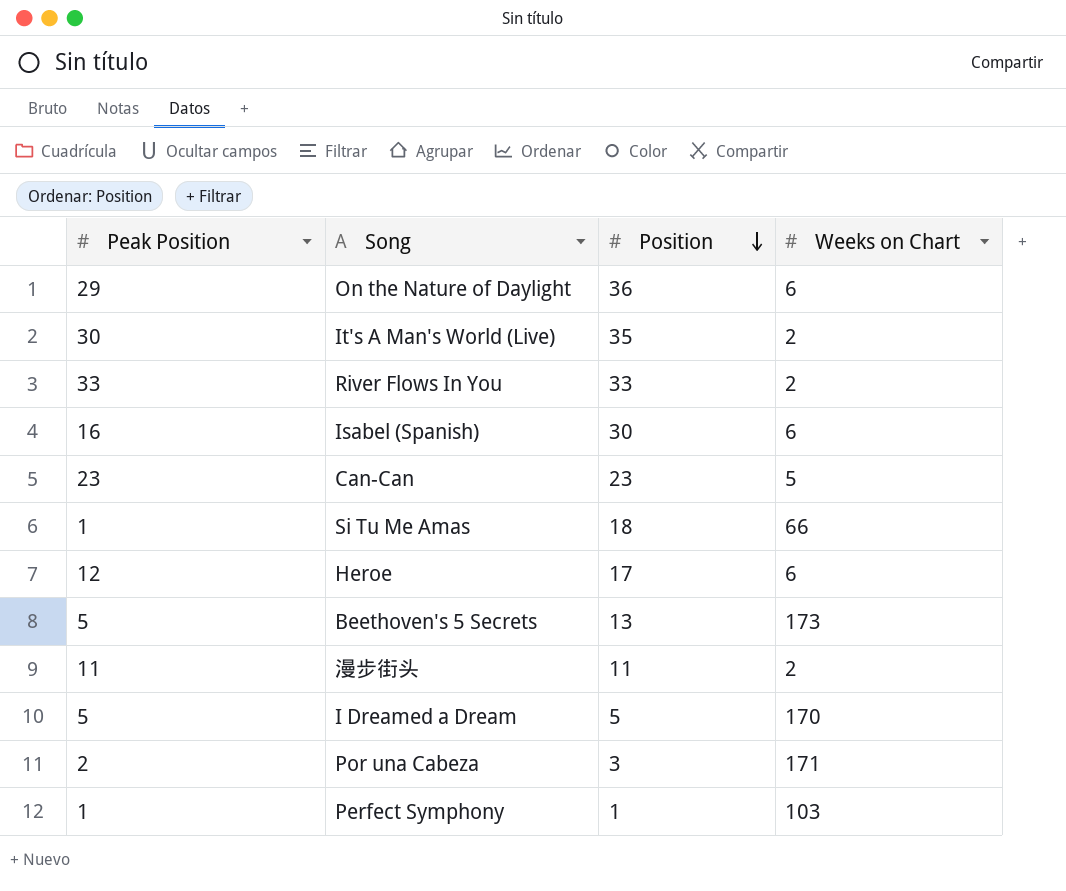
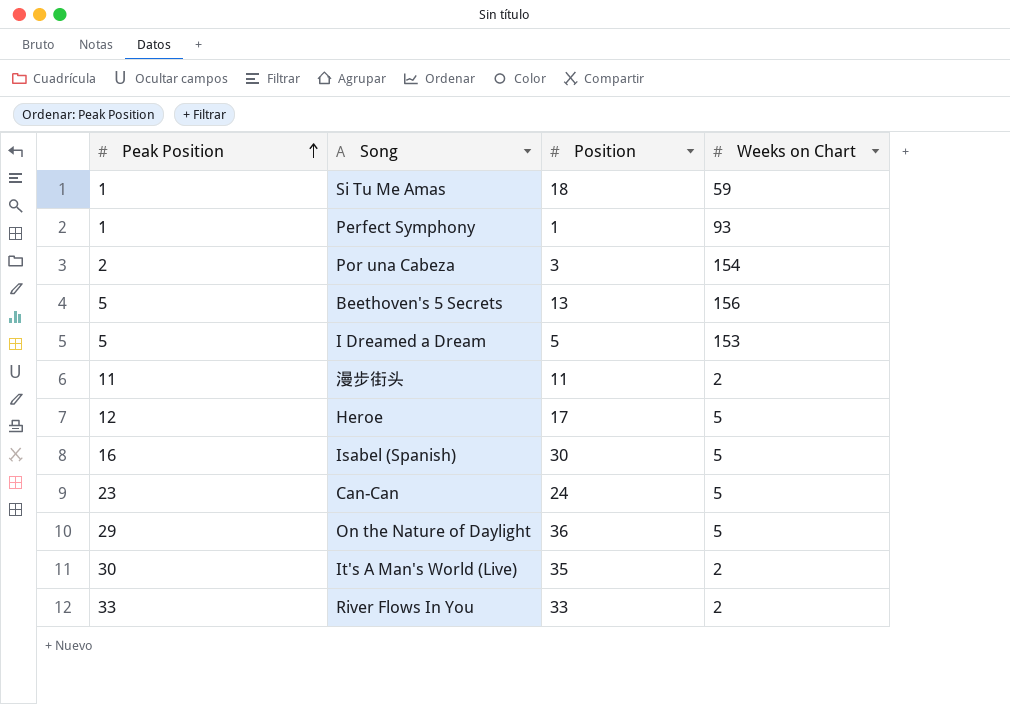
row order: Position descending -> Peak Position ascending
Si Tu Me Amas | Weeks on Chart: 66 -> 59
Perfect Symphony | Weeks on Chart: 103 -> 93
Por una Cabeza | Weeks on Chart: 171 -> 154
Beethoven's 5 Secrets | Weeks on Chart: 173 -> 156
I Dreamed a Dream | Weeks on Chart: 170 -> 153
Heroe | Weeks on Chart: 6 -> 5
Isabel (Spanish) | Weeks on Chart: 6 -> 5
Can-Can | Position: 23 -> 24
On the Nature of Daylight | Weeks on Chart: 6 -> 5

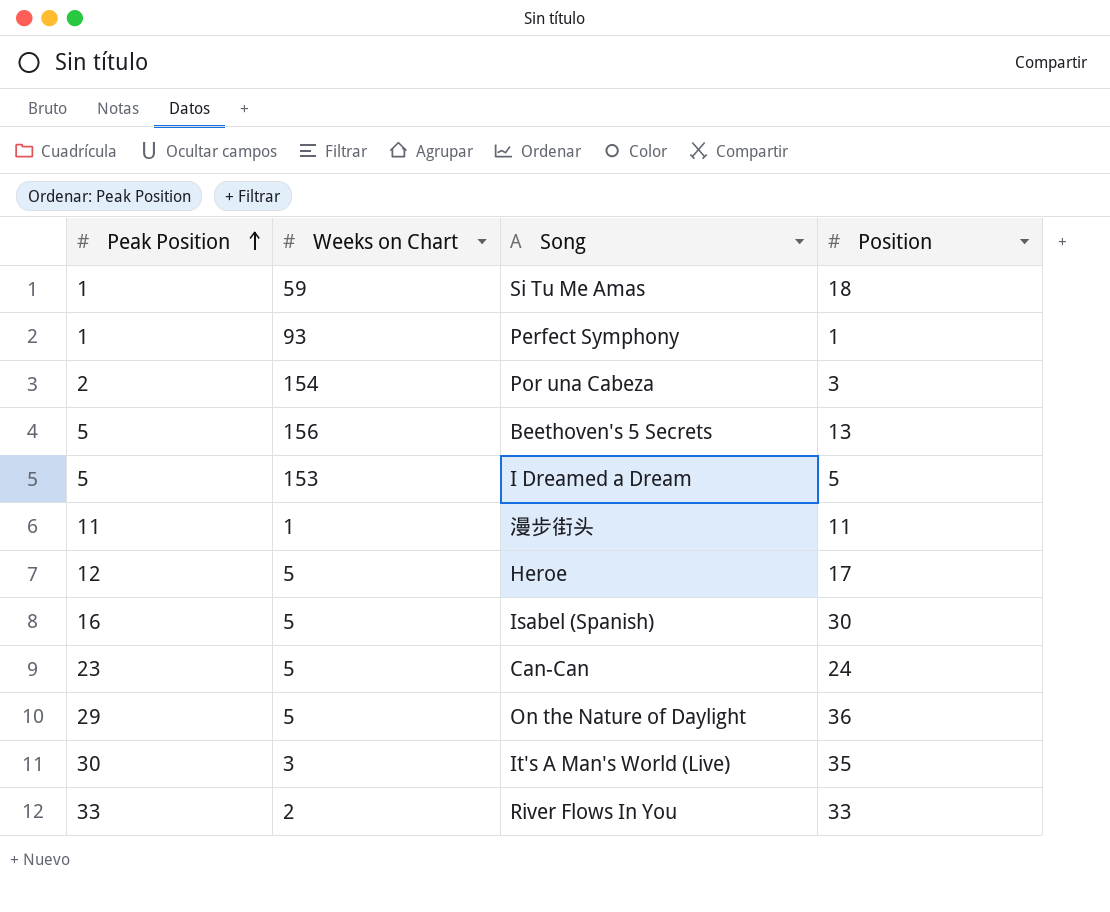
column Weeks on Chart | position: 4 -> 2
漫步街头 | Weeks on Chart: 2 -> 1
It's A Man's World (Live) | Weeks on Chart: 2 -> 3

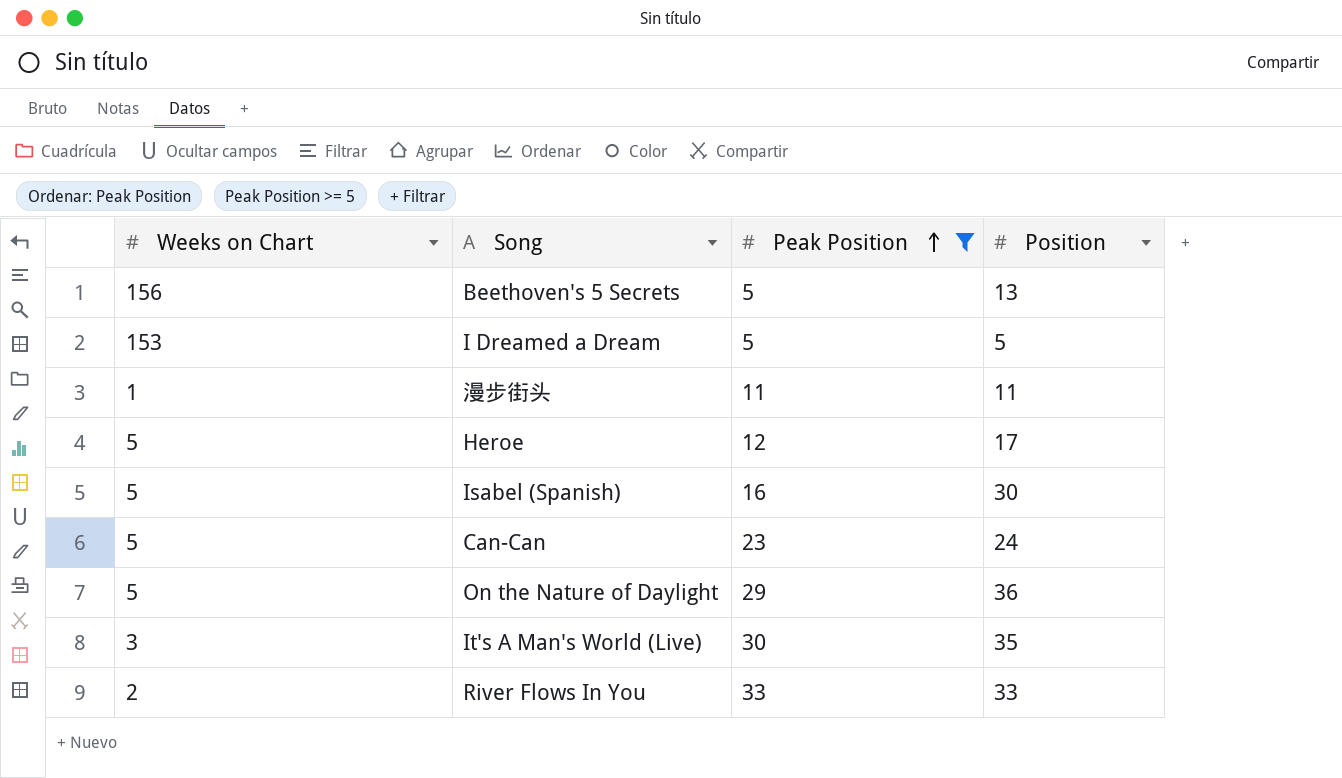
filter: none -> Peak Position >= 5
column Peak Position | position: 1 -> 3

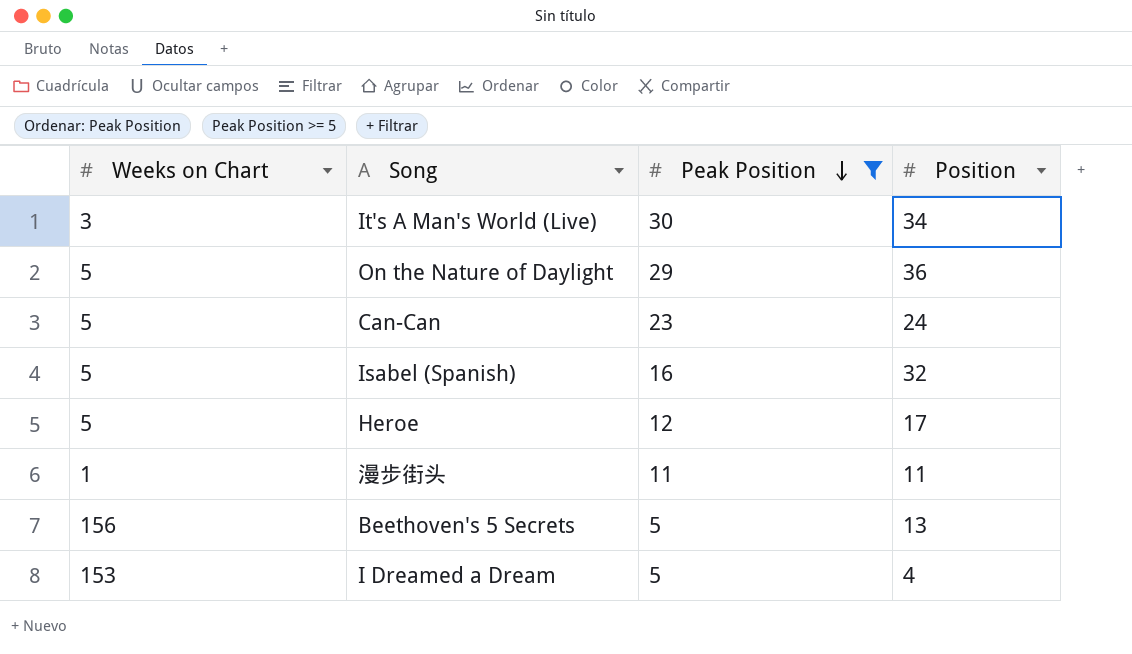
row order: Peak Position ascending -> Peak Position descending
row River Flows In You: 2 | 33 | 33 -> none
It's A Man's World (Live) | Position: 35 -> 34
Isabel (Spanish) | Position: 30 -> 32
I Dreamed a Dream | Position: 5 -> 4

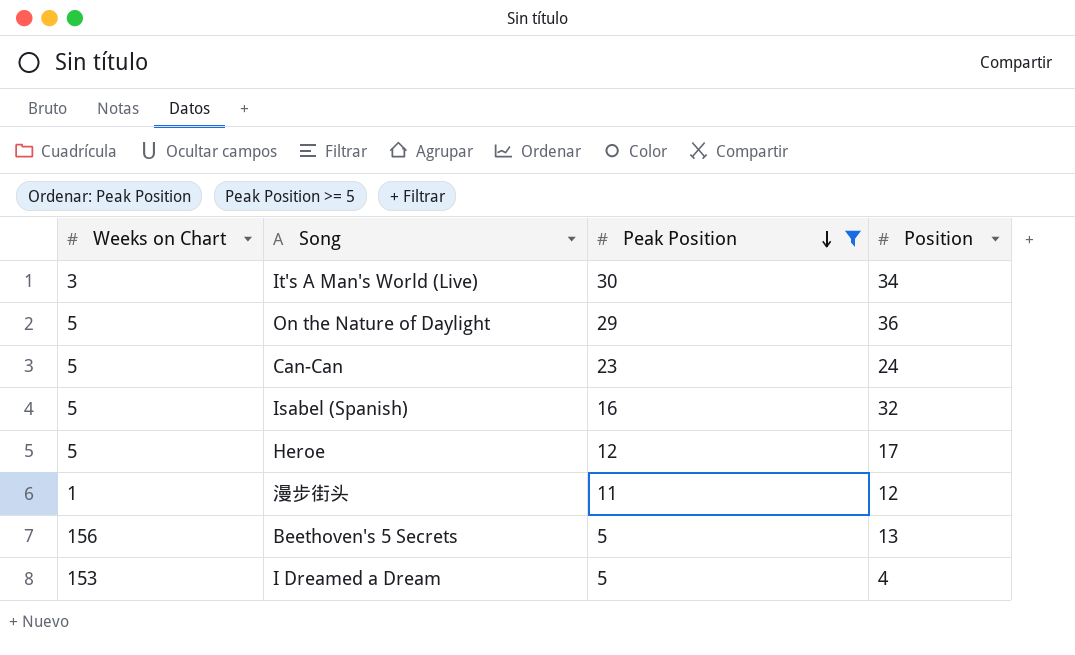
漫步街头 | Position: 11 -> 12

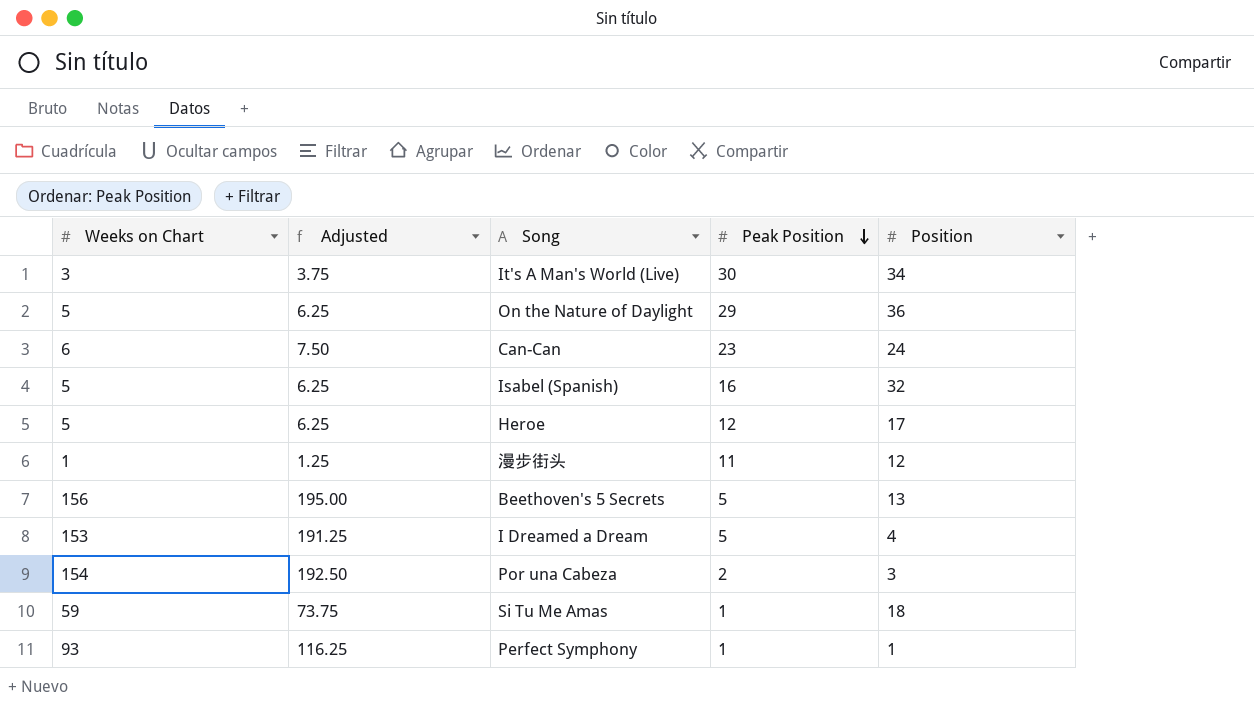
filter: Peak Position >= 5 -> none
column Adjusted | formula: none -> [Weeks on Chart] * 1.25
Can-Can | Weeks on Chart: 5 -> 6

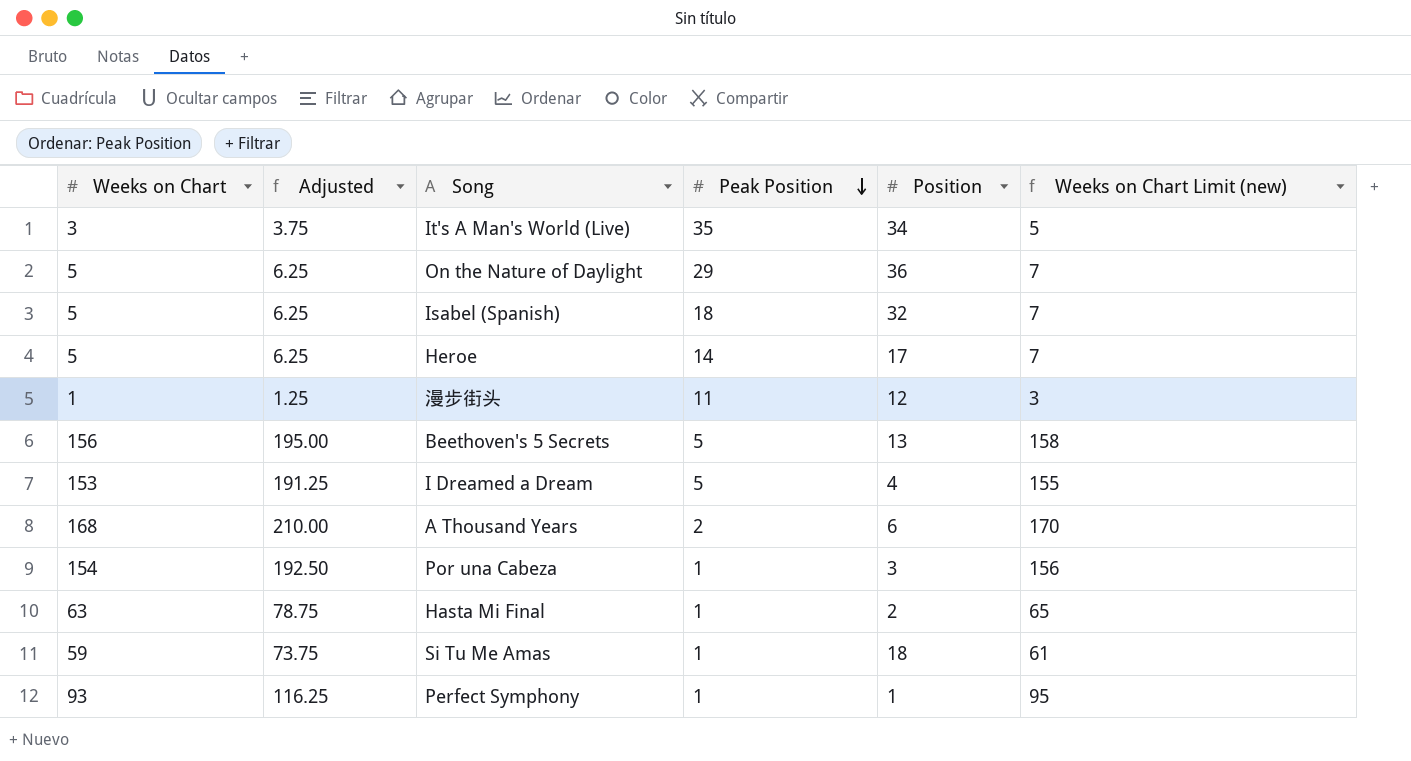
column Weeks on Chart Limit (new) | formula: none -> [Weeks on Chart] + 2
row Can-Can: 6 | 7.50 | 23 | 24 -> none
It's A Man's World (Live) | Peak Position: 30 -> 35
Isabel (Spanish) | Peak Position: 16 -> 18
Heroe | Peak Position: 12 -> 14
row A Thousand Years: none -> 168 | 210.00 | 2 | 6 | 170
Por una Cabeza | Peak Position: 2 -> 1
row Hasta Mi Final: none -> 63 | 78.75 | 1 | 2 | 65

